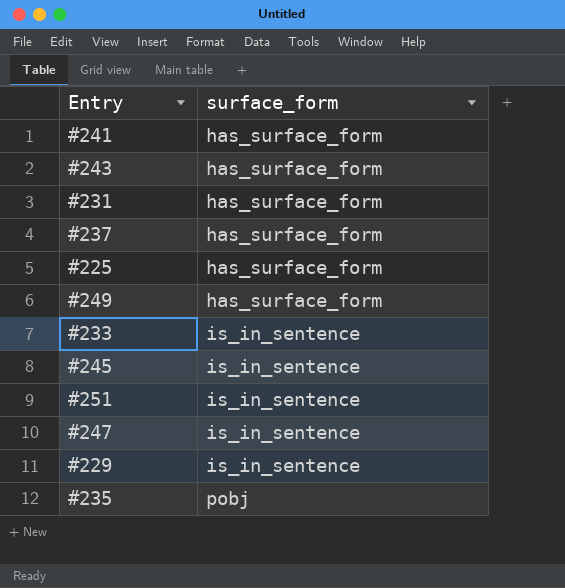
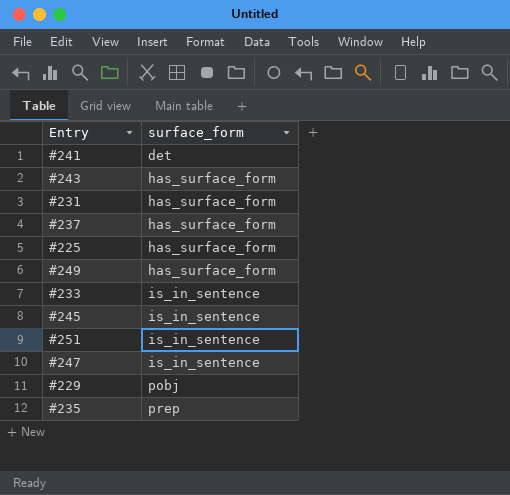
#241 | surface_form: has_surface_form -> det
#229 | surface_form: is_in_sentence -> pobj
#235 | surface_form: pobj -> prep

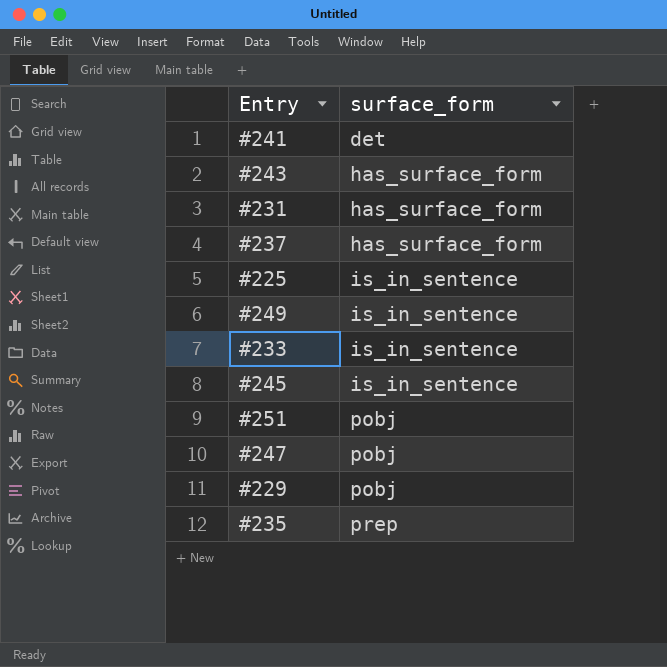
#225 | surface_form: has_surface_form -> is_in_sentence
#249 | surface_form: has_surface_form -> is_in_sentence
#251 | surface_form: is_in_sentence -> pobj
#247 | surface_form: is_in_sentence -> pobj

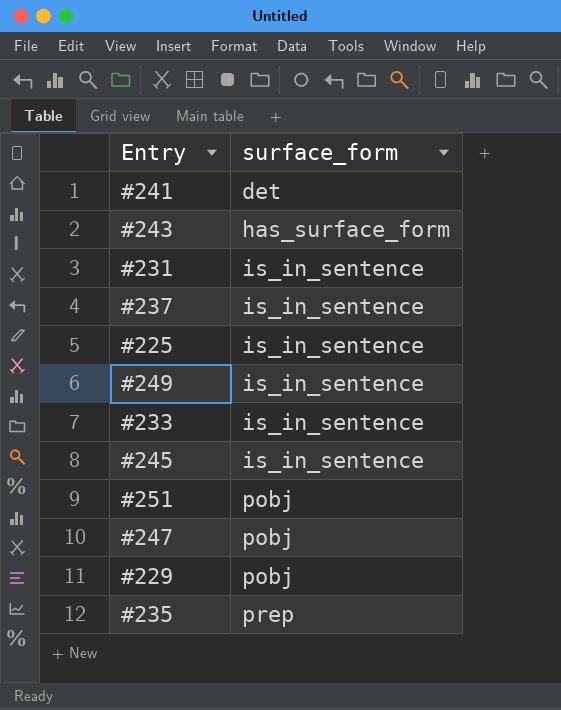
#231 | surface_form: has_surface_form -> is_in_sentence
#237 | surface_form: has_surface_form -> is_in_sentence

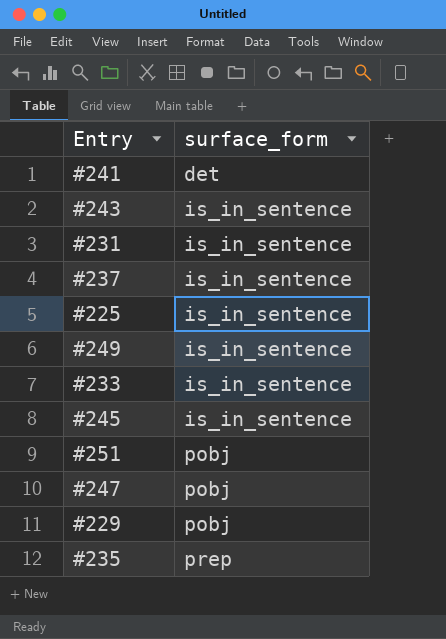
#243 | surface_form: has_surface_form -> is_in_sentence

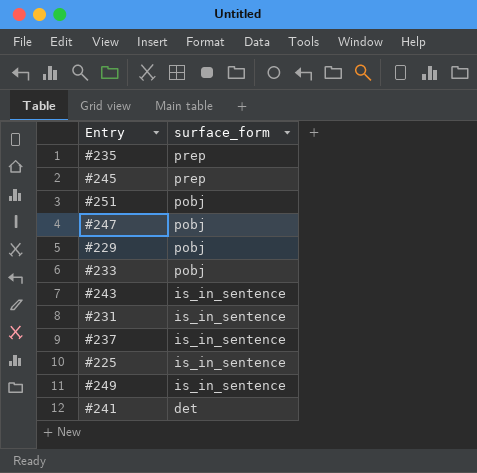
row order: surface_form ascending -> surface_form descending
#245 | surface_form: is_in_sentence -> prep
#233 | surface_form: is_in_sentence -> pobj

